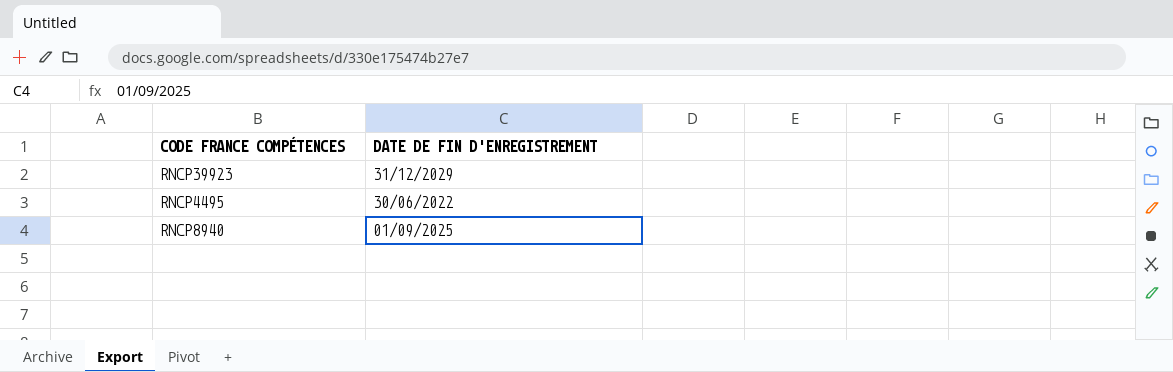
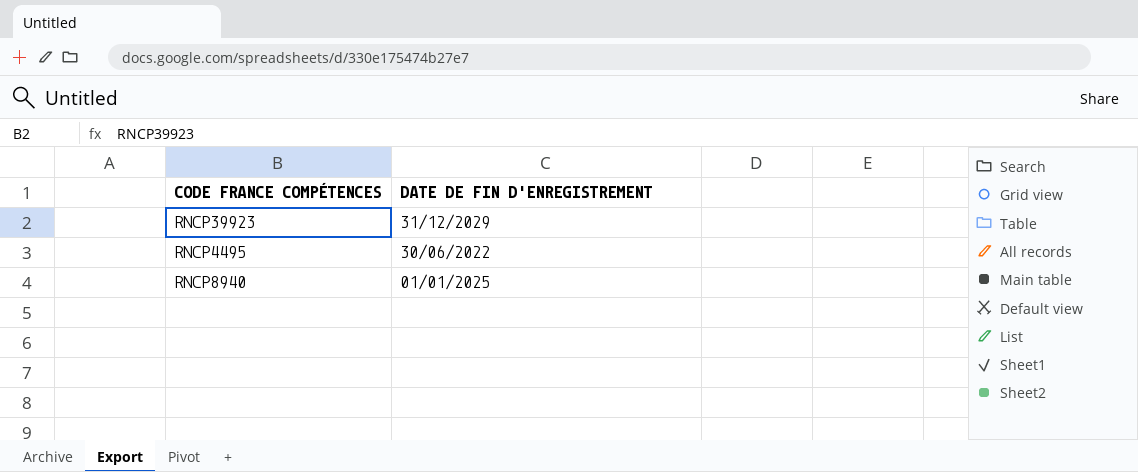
RNCP8940 | DATE DE FIN D'ENREGISTREMENT: 01/09/2025 -> 01/01/2025

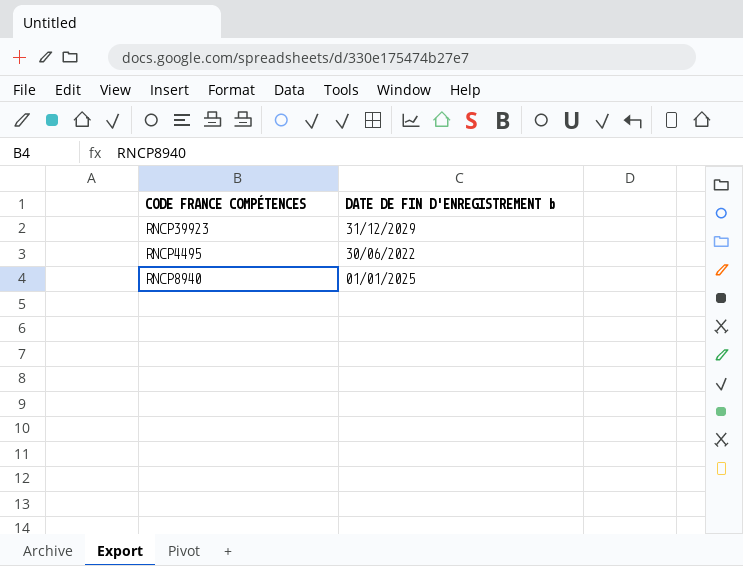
column name: DATE DE FIN D'ENREGISTREMENT -> DATE DE FIN D'ENREGISTREMENT b

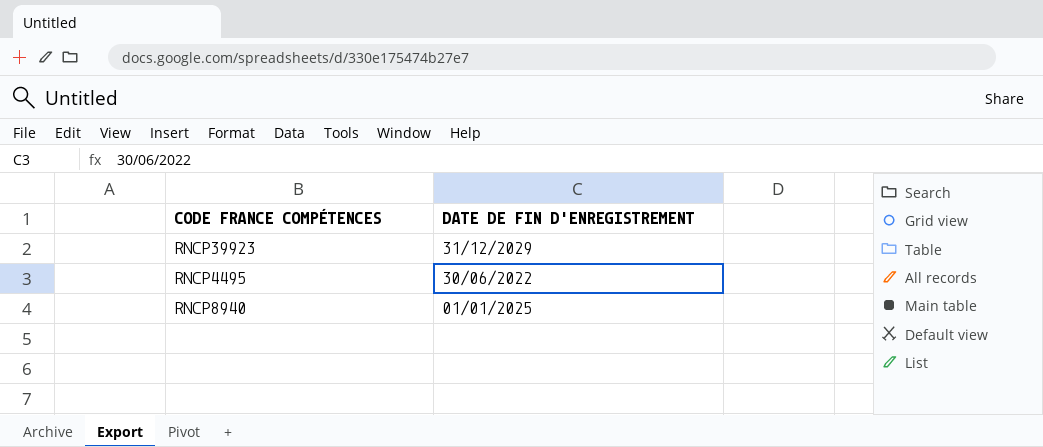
column name: DATE DE FIN D'ENREGISTREMENT b -> DATE DE FIN D'ENREGISTREMENT

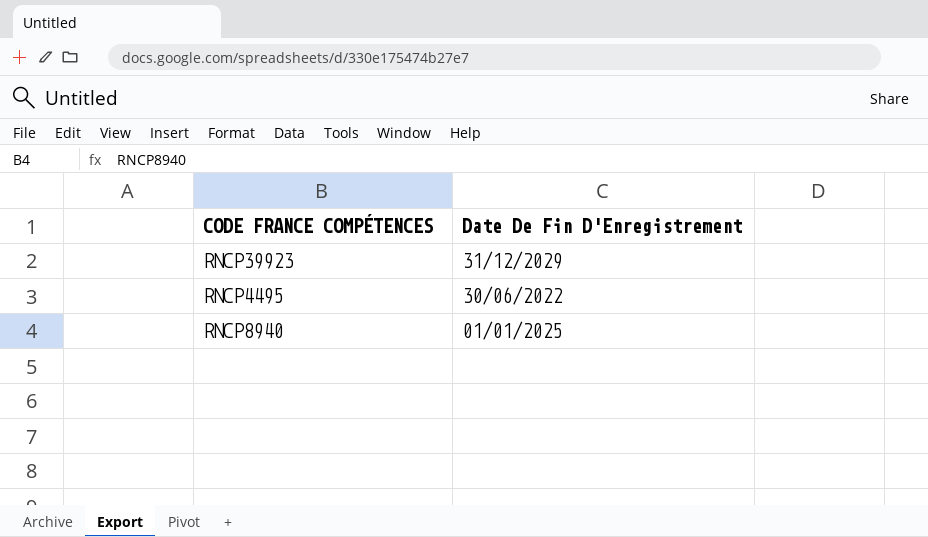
column name: DATE DE FIN D'ENREGISTREMENT -> Date De Fin D'Enregistrement

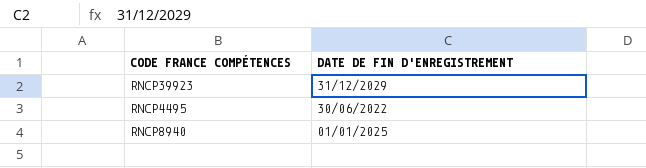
column name: Date De Fin D'Enregistrement -> DATE DE FIN D'ENREGISTREMENT

